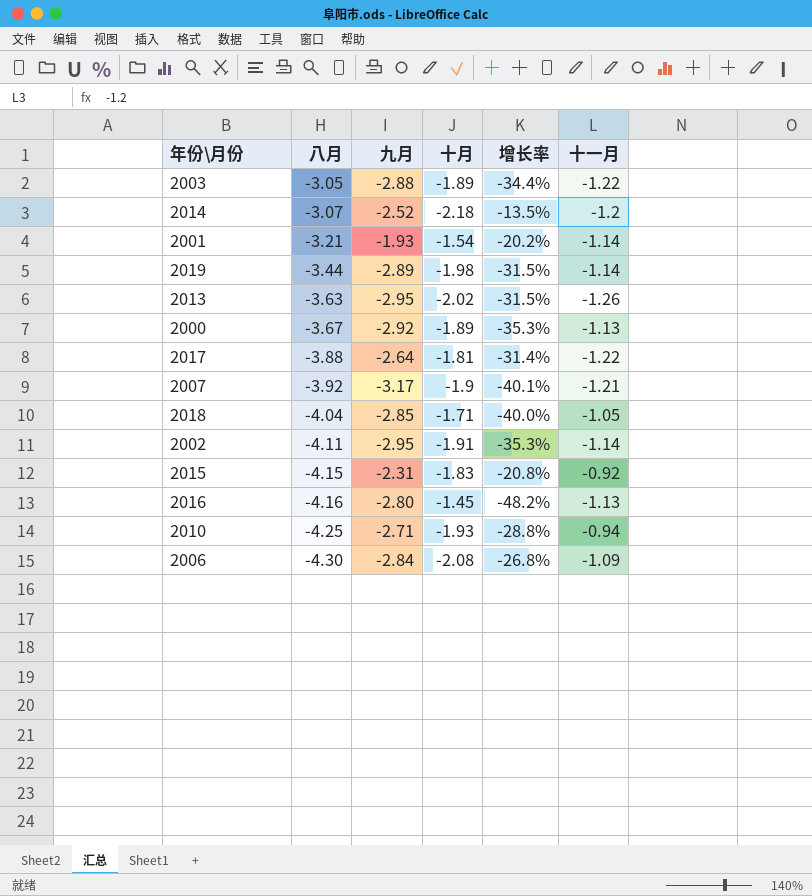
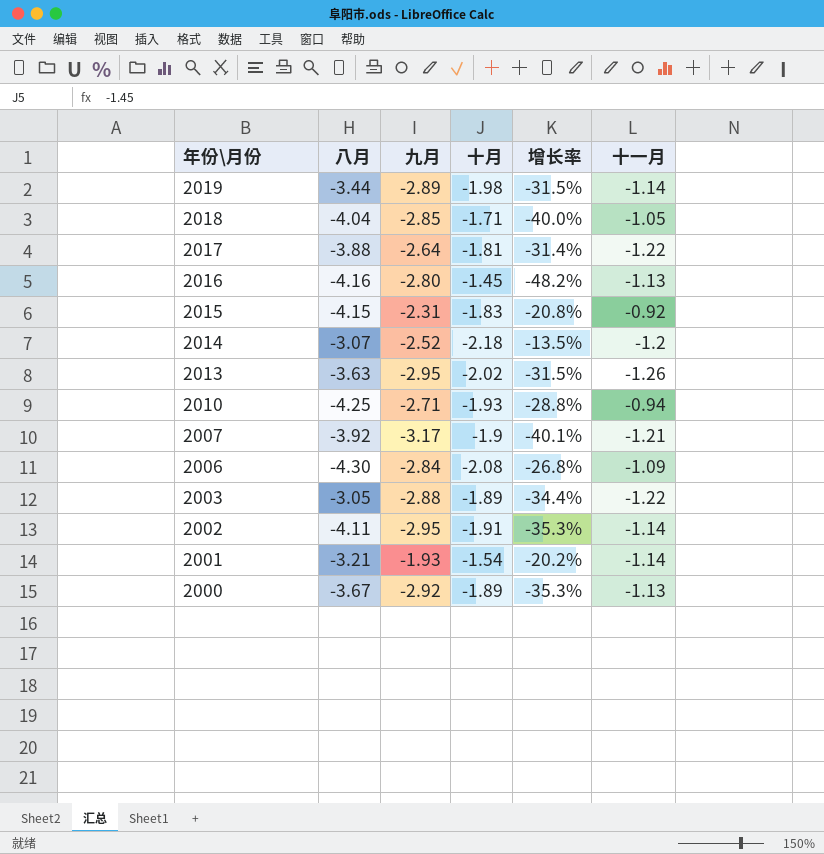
row order: 八月 descending -> 年份\月份 descending

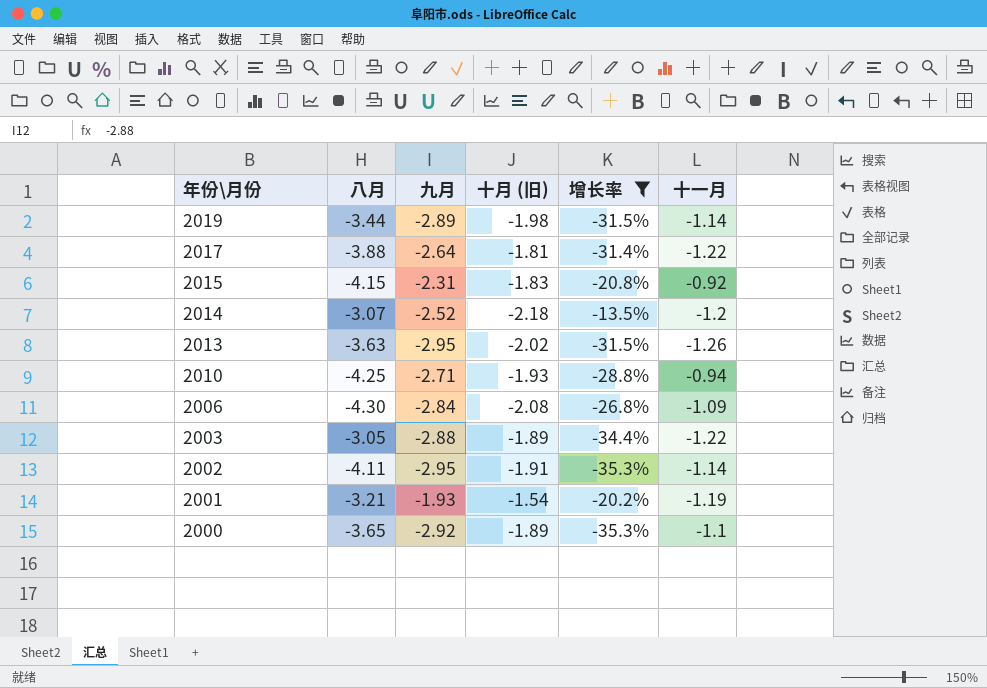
filter: none -> 增长率 >= -35.3%
column name: 十月 -> 十月 (旧)
2001 | 十一月: -1.14 -> -1.19
2000 | 八月: -3.67 -> -3.65
2000 | 十一月: -1.13 -> -1.1

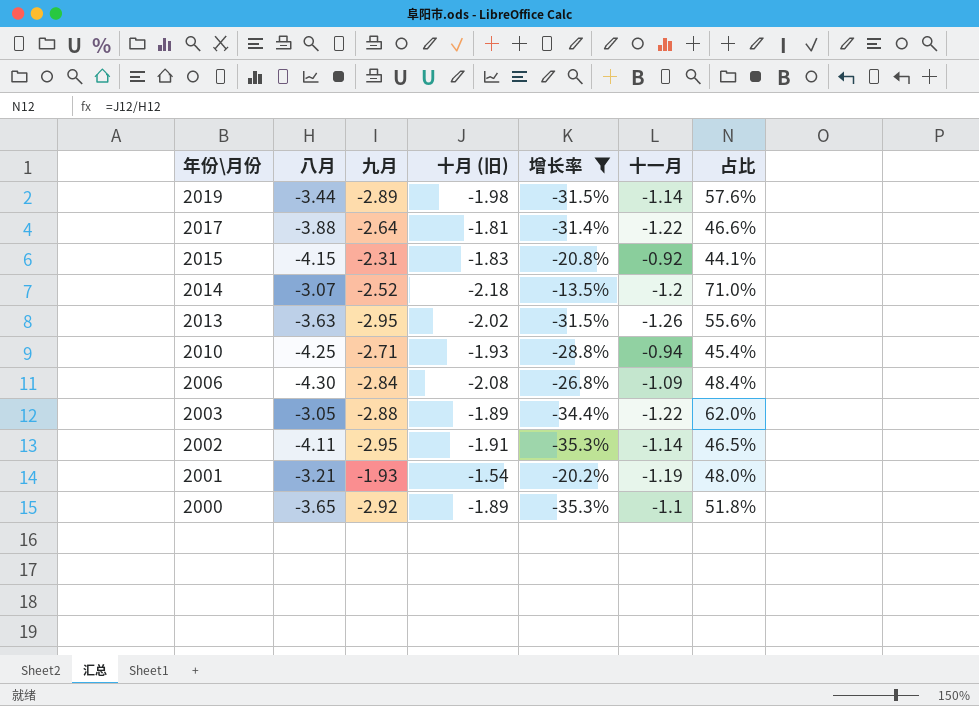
column 占比 | formula: none -> [十月 (旧)] / [八月]

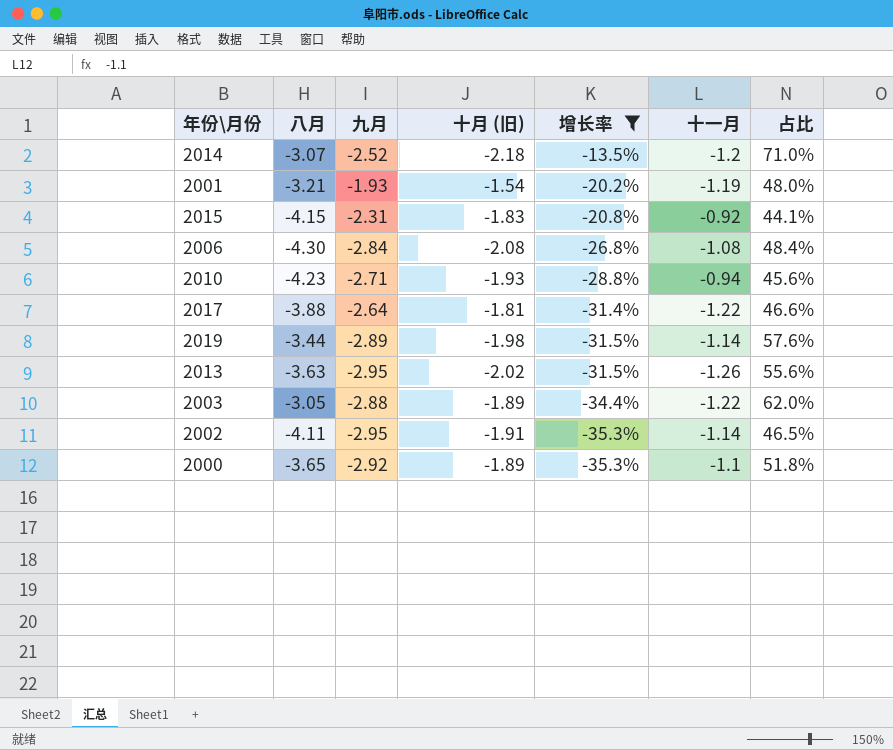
row order: 年份\月份 descending -> 增长率 descending
2006 | 十一月: -1.09 -> -1.08
2010 | 八月: -4.25 -> -4.23
2010 | 占比: 45.4% -> 45.6%

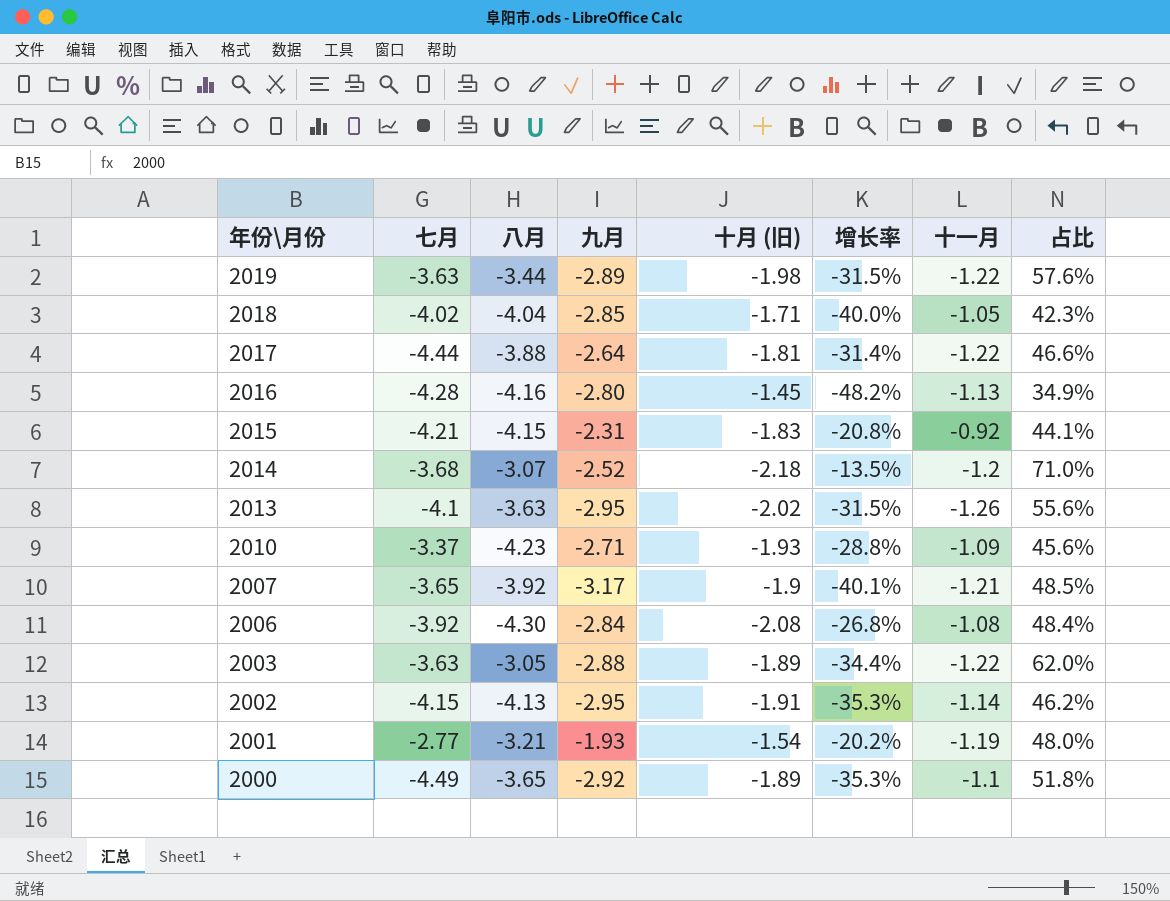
filter: 增长率 >= -35.3% -> none
row order: 增长率 descending -> 年份\月份 descending
column 七月 | position: none -> 2
2019 | 十一月: -1.14 -> -1.22
2010 | 十一月: -0.94 -> -1.09
2002 | 八月: -4.11 -> -4.13
2002 | 占比: 46.5% -> 46.2%

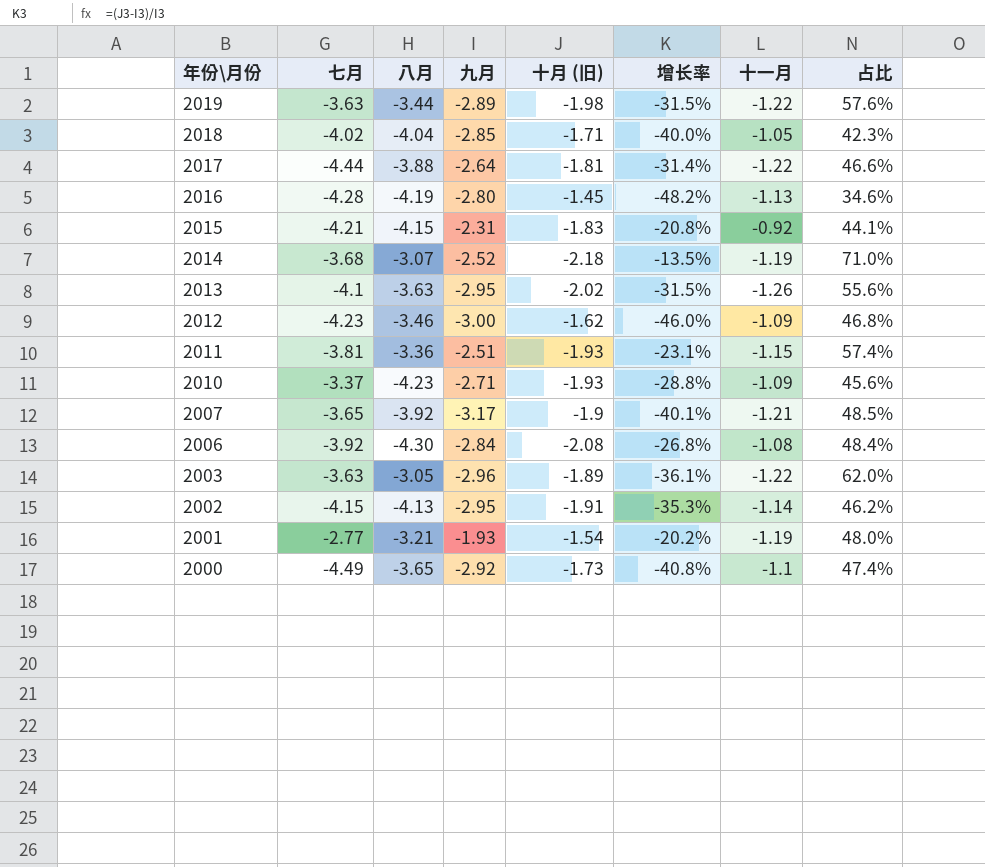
2016 | 八月: -4.16 -> -4.19
2016 | 占比: 34.9% -> 34.6%
2014 | 十一月: -1.2 -> -1.19
row 2012: none -> -4.23 | -3.46 | -3.00 | -1.62 | -46.0% | -1.09 | 46.8%
row 2011: none -> -3.81 | -3.36 | -2.51 | -1.93 | -23.1% | -1.15 | 57.4%
2003 | 九月: -2.88 -> -2.96
2003 | 增长率: -34.4% -> -36.1%
2000 | 十月 (旧): -1.89 -> -1.73
2000 | 增长率: -35.3% -> -40.8%
2000 | 占比: 51.8% -> 47.4%

